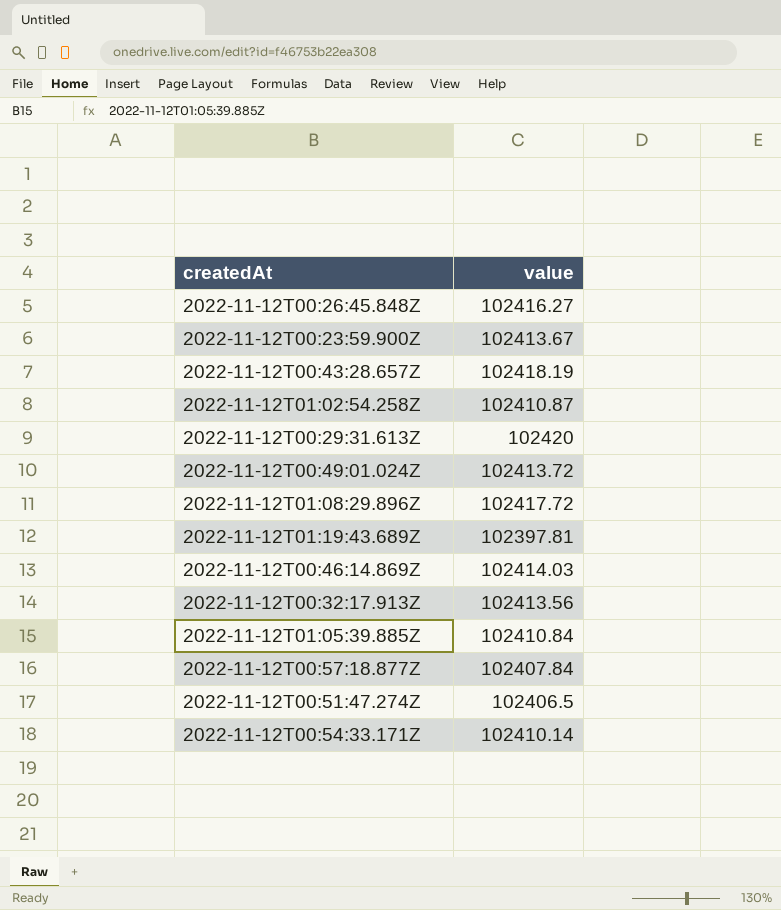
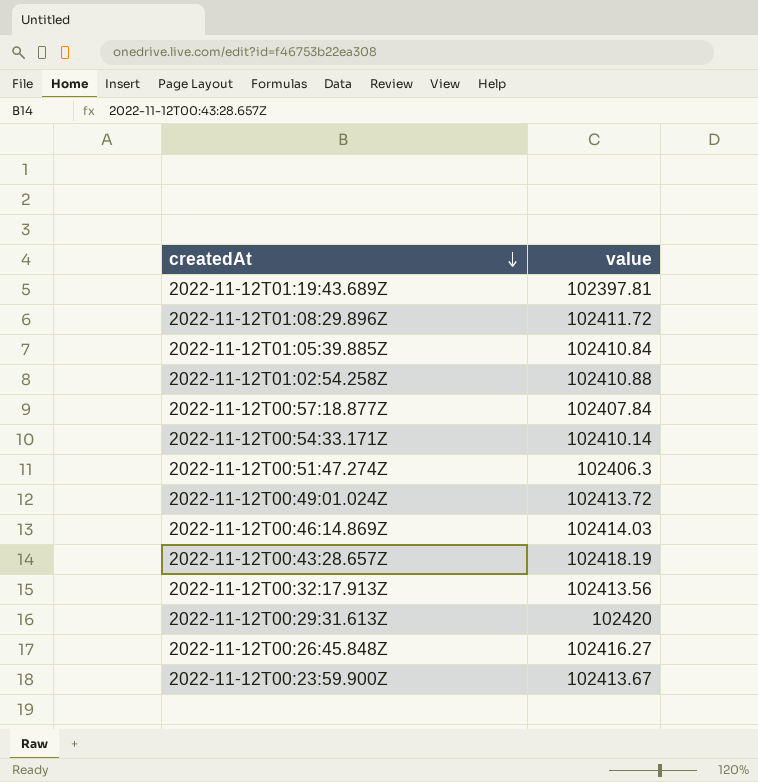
row order: none -> createdAt descending
2022-11-12T01:08:29.896Z | value: 102417.72 -> 102411.72
2022-11-12T01:02:54.258Z | value: 102410.87 -> 102410.88
2022-11-12T00:51:47.274Z | value: 102406.5 -> 102406.3

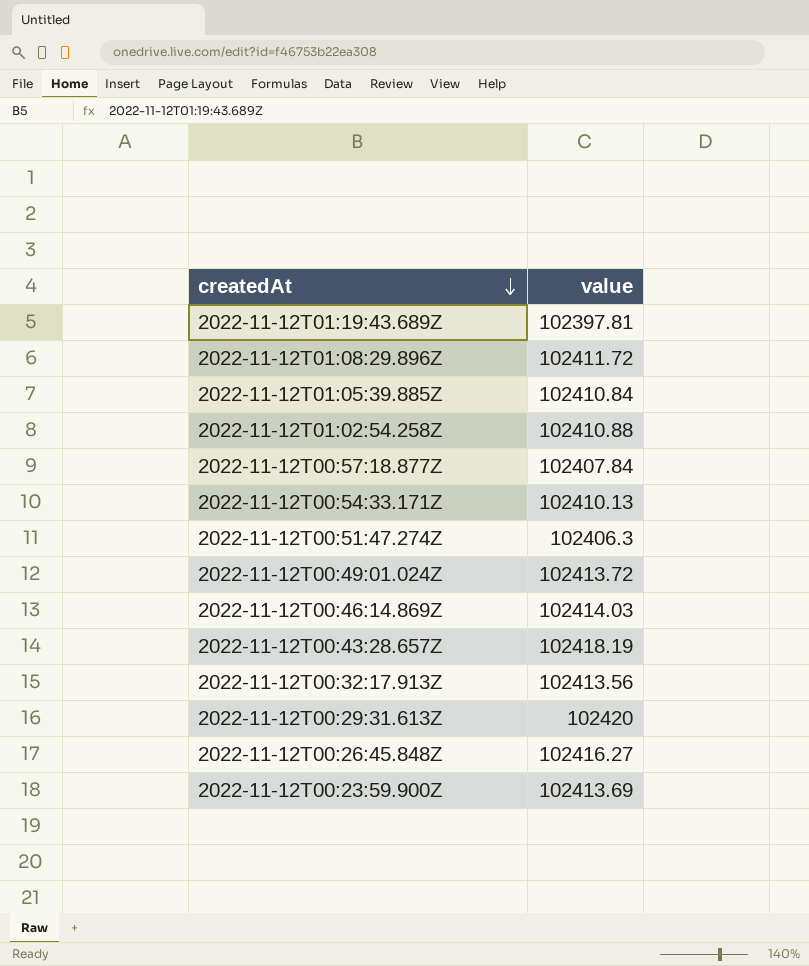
2022-11-12T00:54:33.171Z | value: 102410.14 -> 102410.13
2022-11-12T00:23:59.900Z | value: 102413.67 -> 102413.69

